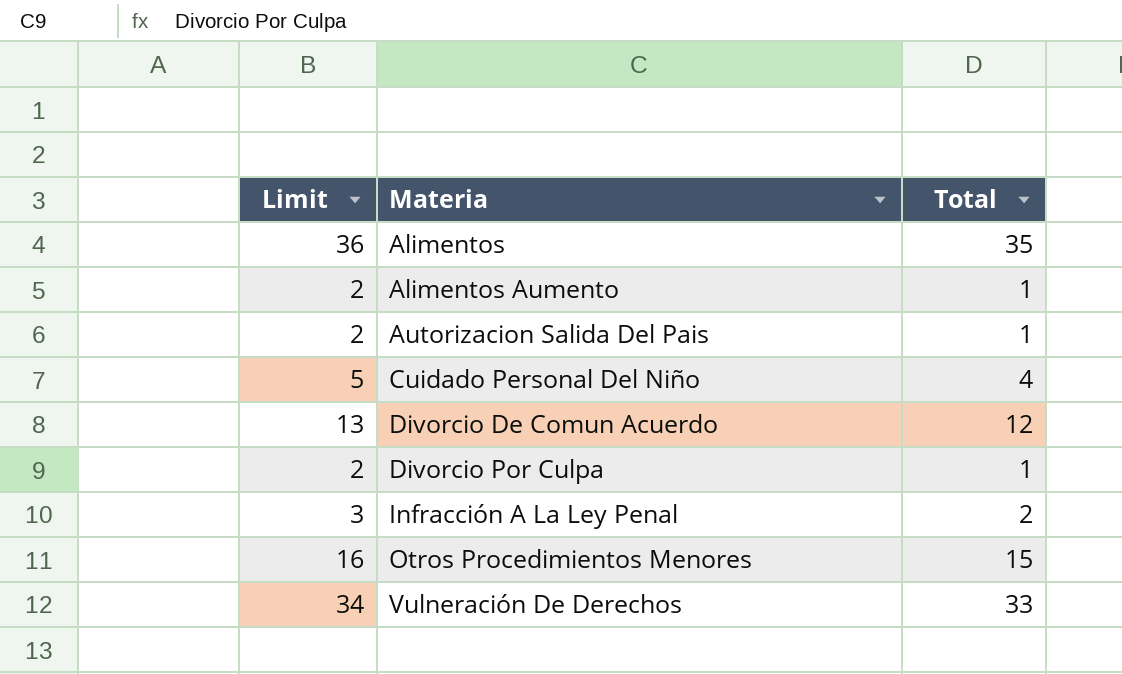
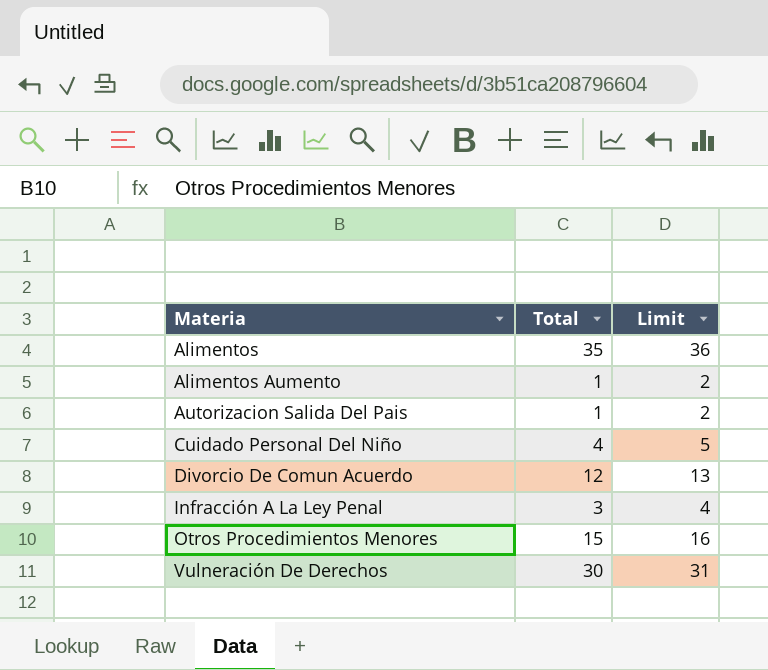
column Limit | position: 1 -> 3
row Divorcio Por Culpa: 2 | 1 -> none
Infracción A La Ley Penal | Total: 2 -> 3
Infracción A La Ley Penal | Limit: 3 -> 4
Vulneración De Derechos | Total: 33 -> 30
Vulneración De Derechos | Limit: 34 -> 31

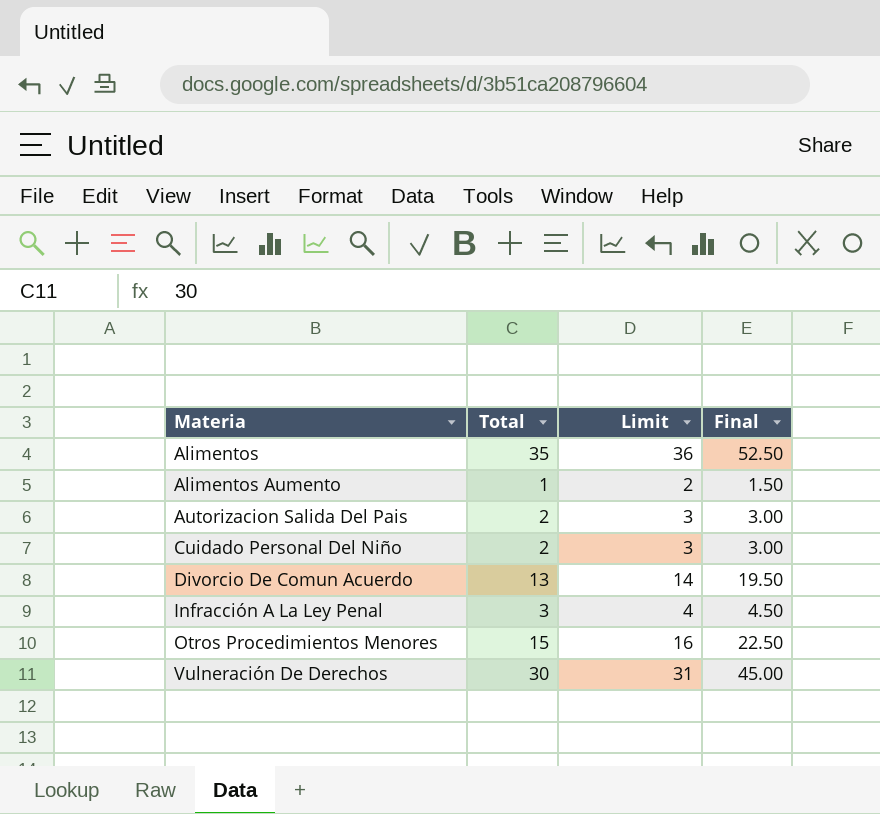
column Final | formula: none -> [Total] * 1.5
Autorizacion Salida Del Pais | Total: 1 -> 2
Autorizacion Salida Del Pais | Limit: 2 -> 3
Cuidado Personal Del Niño | Total: 4 -> 2
Cuidado Personal Del Niño | Limit: 5 -> 3
Divorcio De Comun Acuerdo | Total: 12 -> 13
Divorcio De Comun Acuerdo | Limit: 13 -> 14

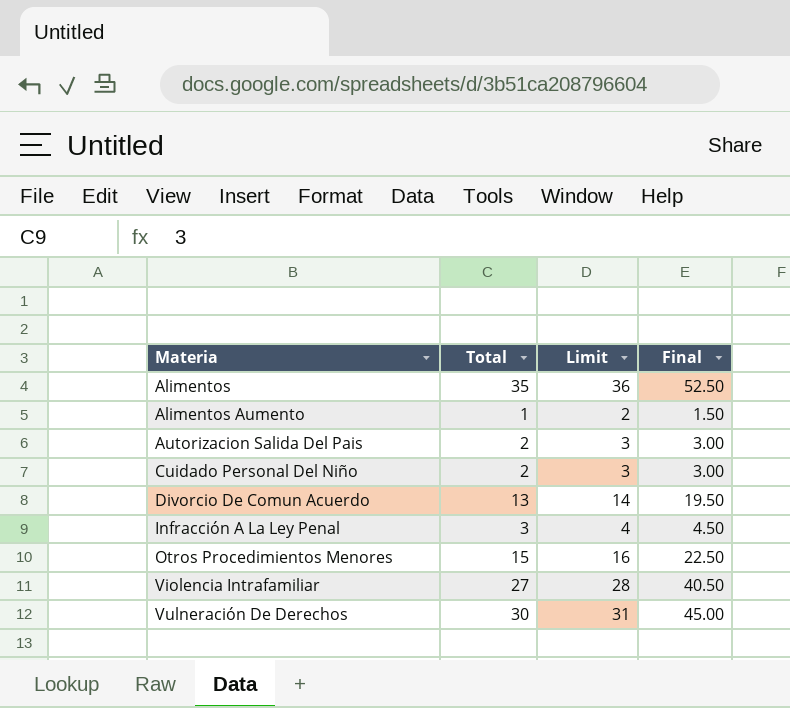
row Violencia Intrafamiliar: none -> 27 | 28 | 40.50

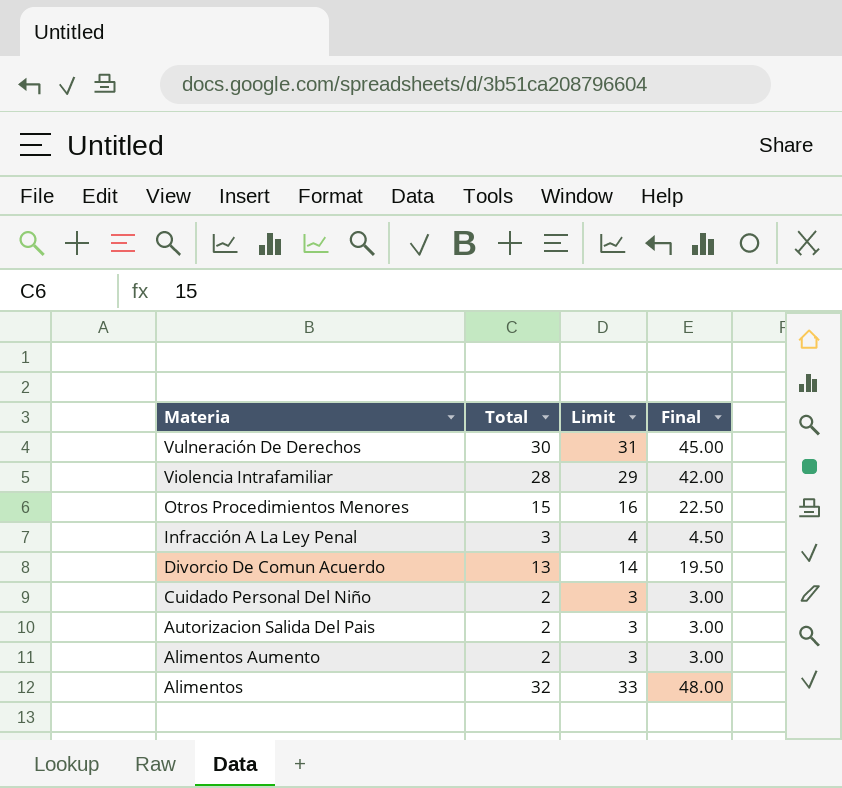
row order: Materia ascending -> Materia descending
Violencia Intrafamiliar | Total: 27 -> 28
Violencia Intrafamiliar | Limit: 28 -> 29
Violencia Intrafamiliar | Final: 40.50 -> 42.00
Alimentos Aumento | Total: 1 -> 2
Alimentos Aumento | Limit: 2 -> 3
Alimentos Aumento | Final: 1.50 -> 3.00
Alimentos | Total: 35 -> 32
Alimentos | Limit: 36 -> 33
Alimentos | Final: 52.50 -> 48.00

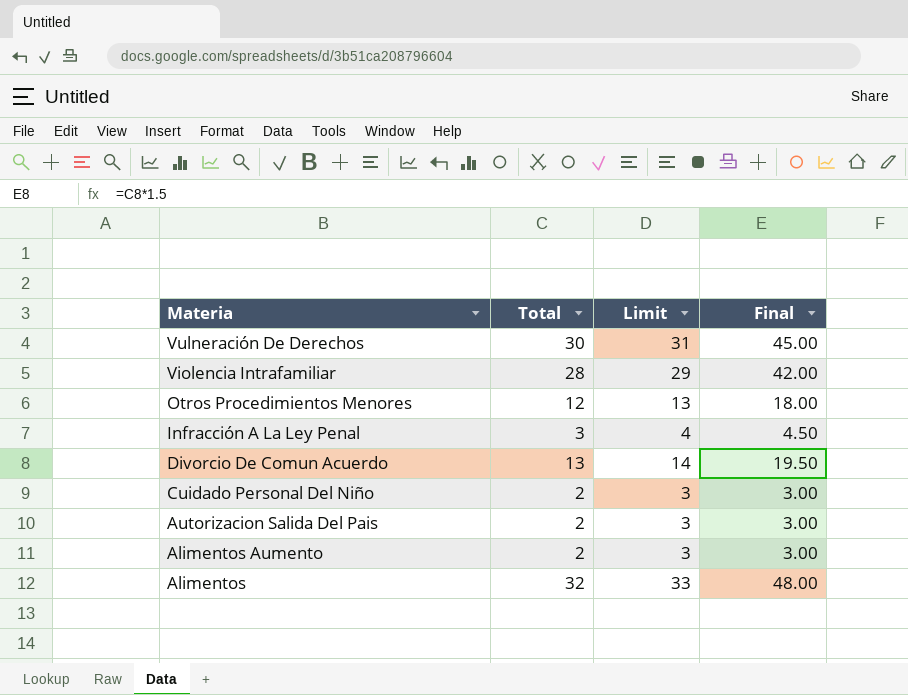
Otros Procedimientos Menores | Total: 15 -> 12
Otros Procedimientos Menores | Limit: 16 -> 13
Otros Procedimientos Menores | Final: 22.50 -> 18.00

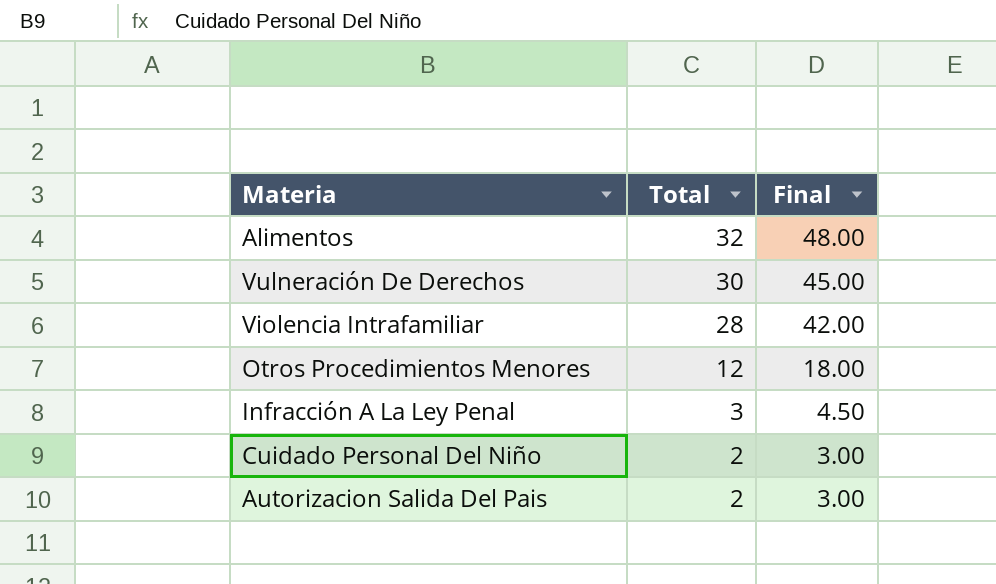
row order: Materia descending -> Total descending
column Limit | formula: [Total] + 1 -> none
row Divorcio De Comun Acuerdo: 13 | 14 | 19.50 -> none
row Alimentos Aumento: 2 | 3 | 3.00 -> none

